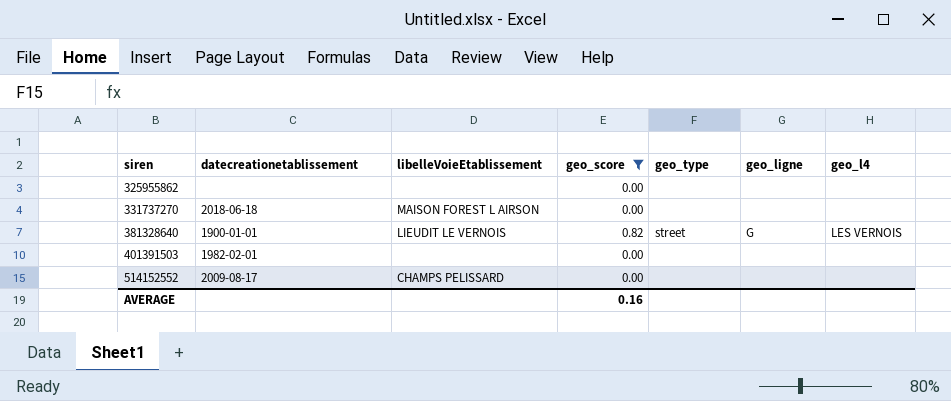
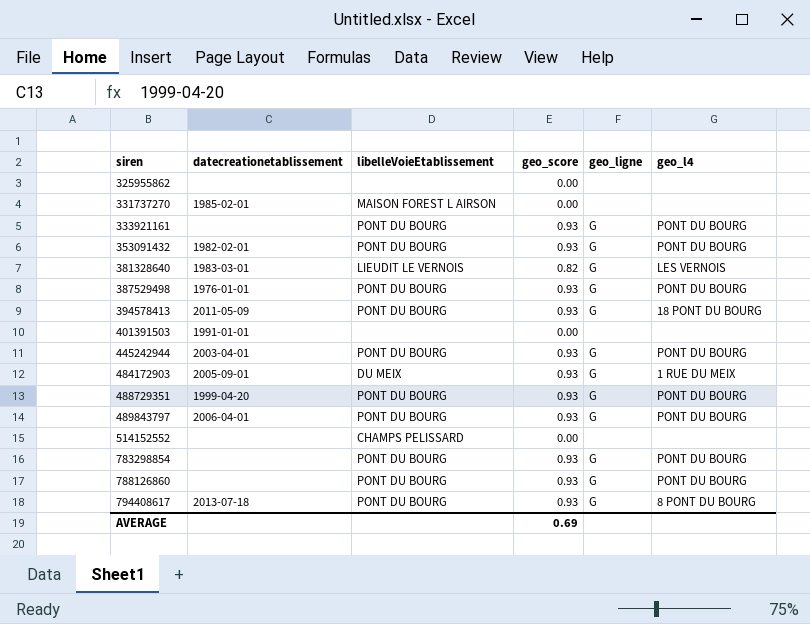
filter: geo_score != 0.93 -> none
column geo_type | position: 5 -> none
331737270 | datecreationetablissement: 2018-06-18 -> 1985-02-01
381328640 | datecreationetablissement: 1900-01-01 -> 1983-03-01
401391503 | datecreationetablissement: 1982-02-01 -> 1991-01-01
514152552 | datecreationetablissement: 2009-08-17 -> none
AVERAGE | geo_score: 0.16 -> 0.69

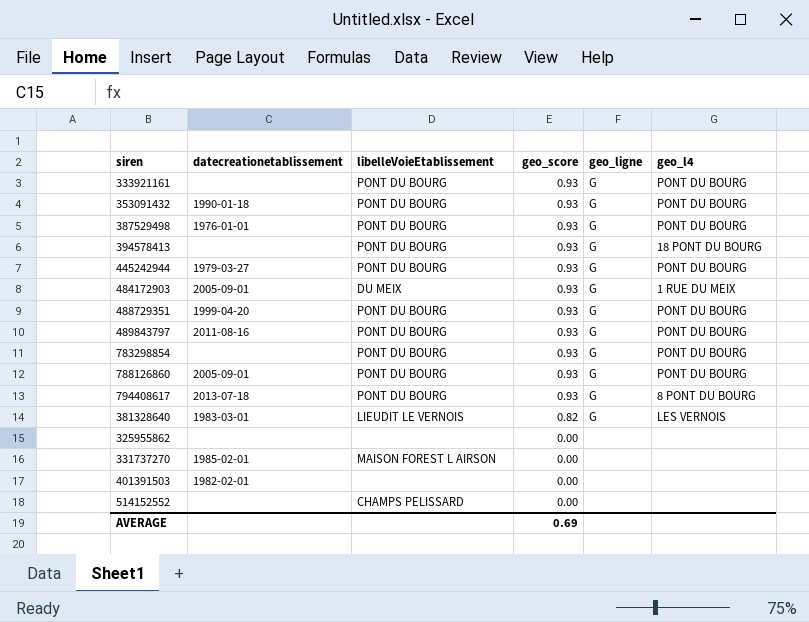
row order: siren ascending -> geo_score descending
353091432 | datecreationetablissement: 1982-02-01 -> 1990-01-18
394578413 | datecreationetablissement: 2011-05-09 -> none
445242944 | datecreationetablissement: 2003-04-01 -> 1979-03-27
489843797 | datecreationetablissement: 2006-04-01 -> 2011-08-16
788126860 | datecreationetablissement: none -> 2005-09-01
401391503 | datecreationetablissement: 1991-01-01 -> 1982-02-01

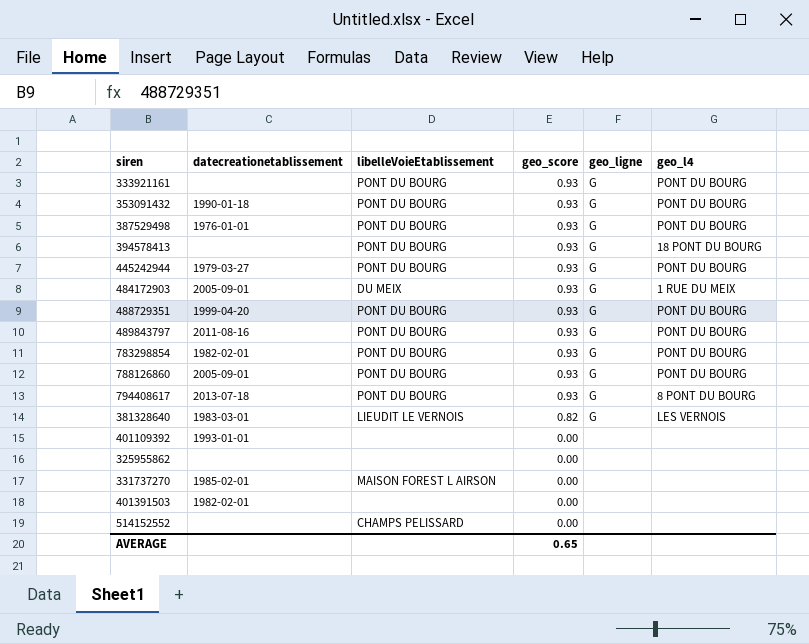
783298854 | datecreationetablissement: none -> 1982-02-01
row 401109392: none -> 1993-01-01 | none | 0.00 | none | none
AVERAGE | geo_score: 0.69 -> 0.65

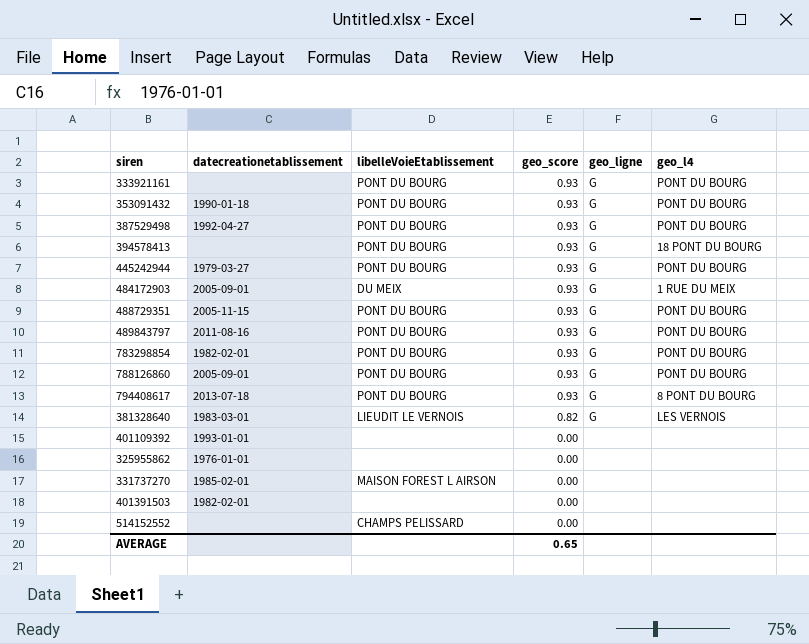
387529498 | datecreationetablissement: 1976-01-01 -> 1992-04-27
488729351 | datecreationetablissement: 1999-04-20 -> 2005-11-15
325955862 | datecreationetablissement: none -> 1976-01-01

